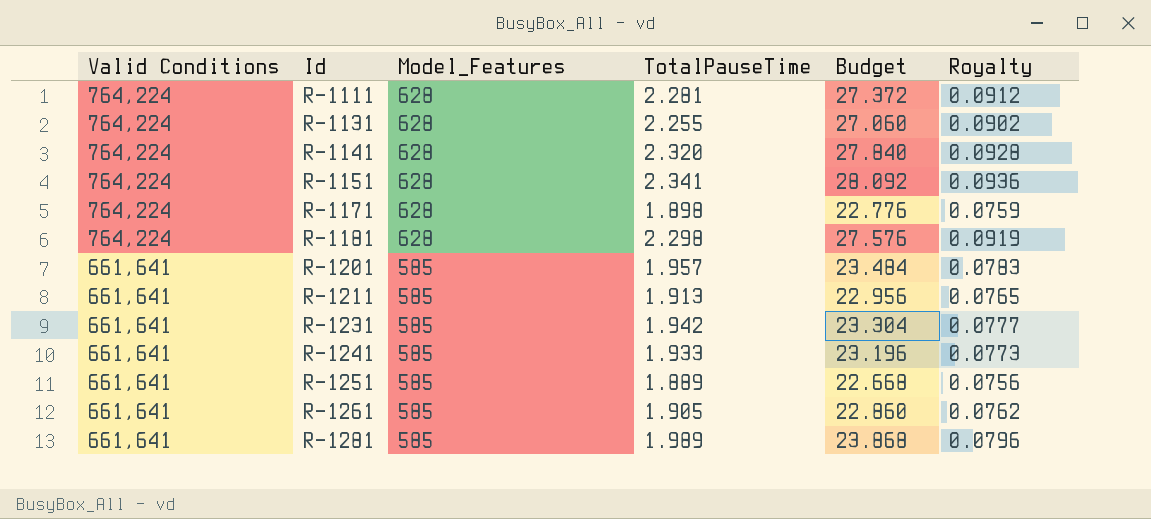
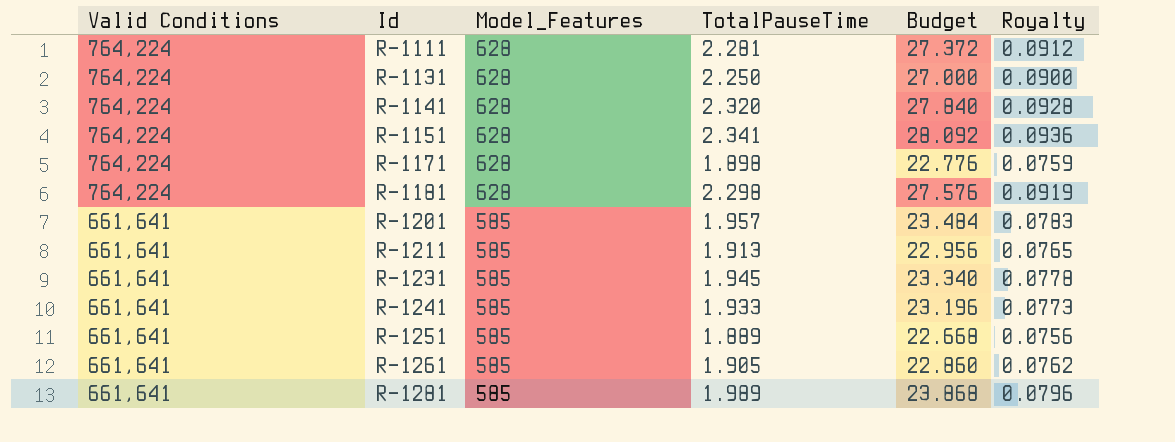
R-1131 | TotalPauseTime: 2.255 -> 2.250
R-1131 | Budget: 27.060 -> 27.000
R-1131 | Royalty: 0.0902 -> 0.0900
R-1231 | TotalPauseTime: 1.942 -> 1.945
R-1231 | Budget: 23.304 -> 23.340
R-1231 | Royalty: 0.0777 -> 0.0778

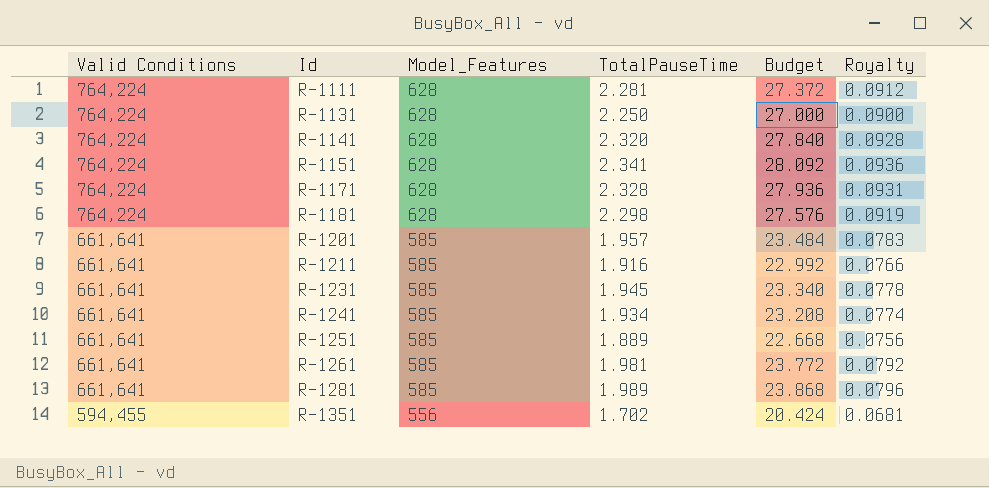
R-1171 | TotalPauseTime: 1.898 -> 2.328
R-1171 | Budget: 22.776 -> 27.936
R-1171 | Royalty: 0.0759 -> 0.0931
R-1211 | TotalPauseTime: 1.913 -> 1.916
R-1211 | Budget: 22.956 -> 22.992
R-1211 | Royalty: 0.0765 -> 0.0766
R-1241 | TotalPauseTime: 1.933 -> 1.934
R-1241 | Budget: 23.196 -> 23.208
R-1241 | Royalty: 0.0773 -> 0.0774
R-1261 | TotalPauseTime: 1.905 -> 1.981
R-1261 | Budget: 22.860 -> 23.772
R-1261 | Royalty: 0.0762 -> 0.0792
row R-1351: none -> 594,455 | 556 | 1.702 | 20.424 | 0.0681

